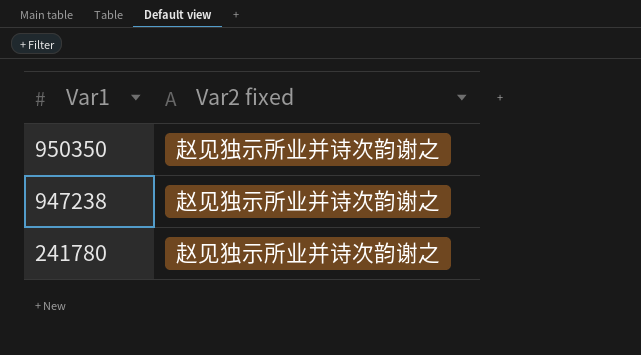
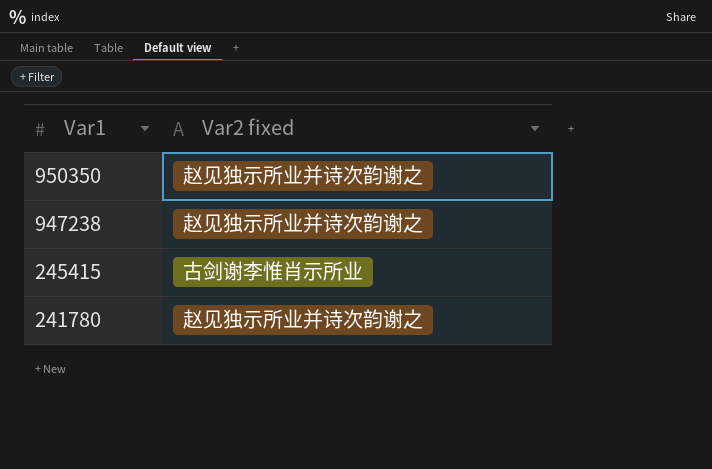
row 245415: none -> 古剑谢李惟肖示所业

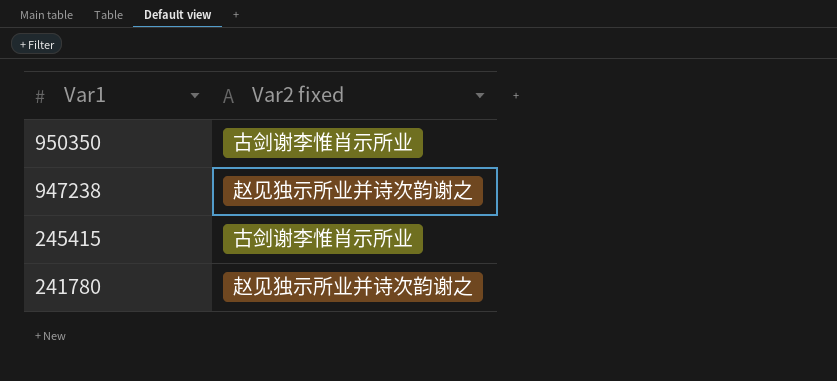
950350 | Var2 fixed: 赵见独示所业并诗次韵谢之 -> 古剑谢李惟肖示所业

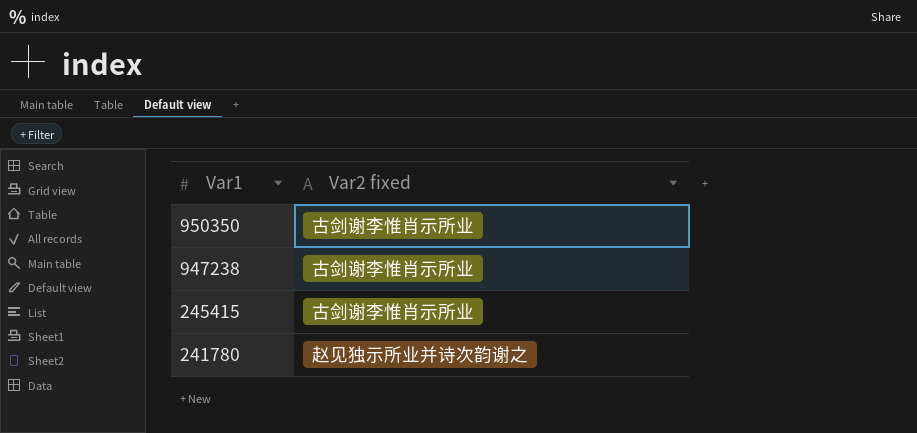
947238 | Var2 fixed: 赵见独示所业并诗次韵谢之 -> 古剑谢李惟肖示所业

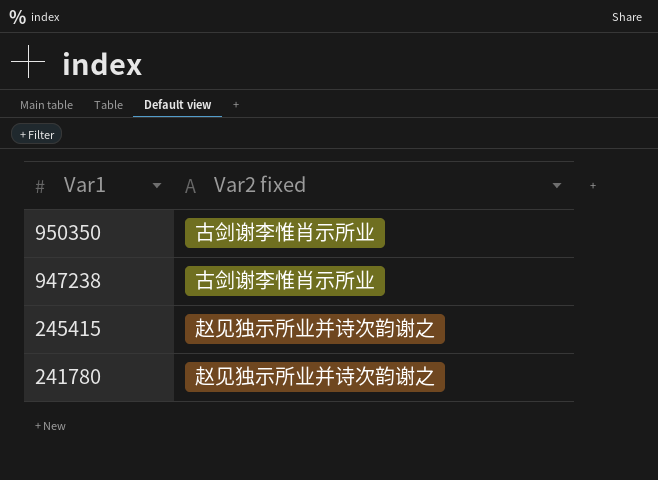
245415 | Var2 fixed: 古剑谢李惟肖示所业 -> 赵见独示所业并诗次韵谢之

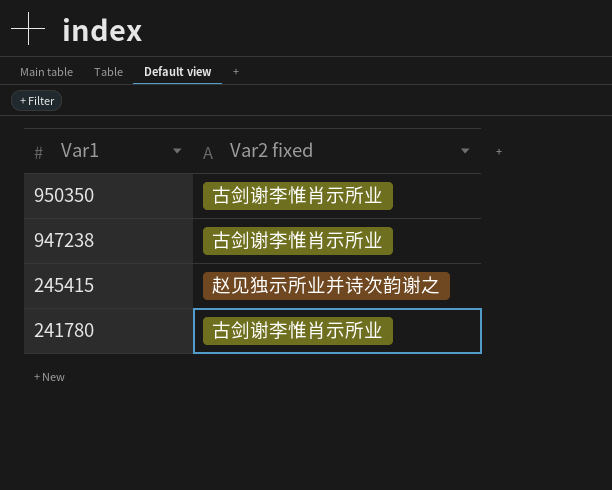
241780 | Var2 fixed: 赵见独示所业并诗次韵谢之 -> 古剑谢李惟肖示所业

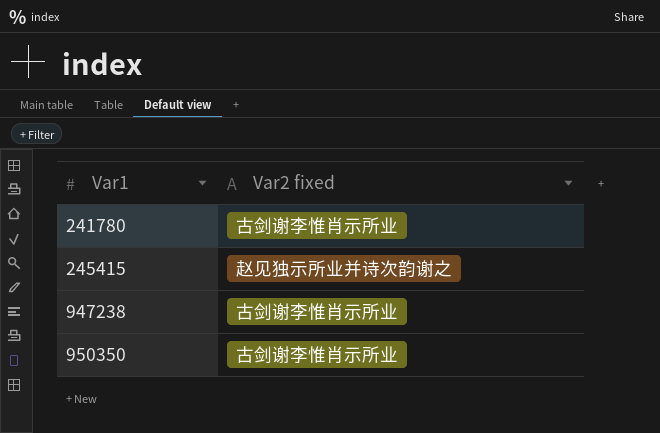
row order: Var1 descending -> Var1 ascending

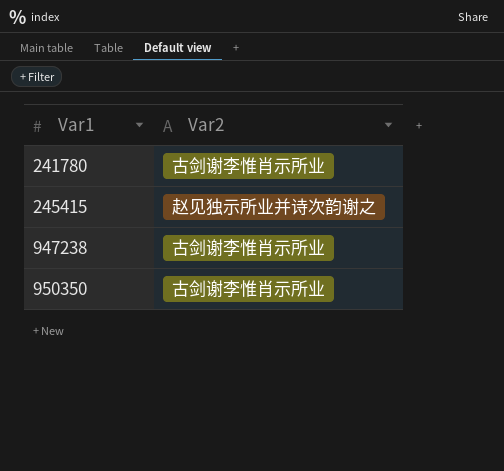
column name: Var2 fixed -> Var2

